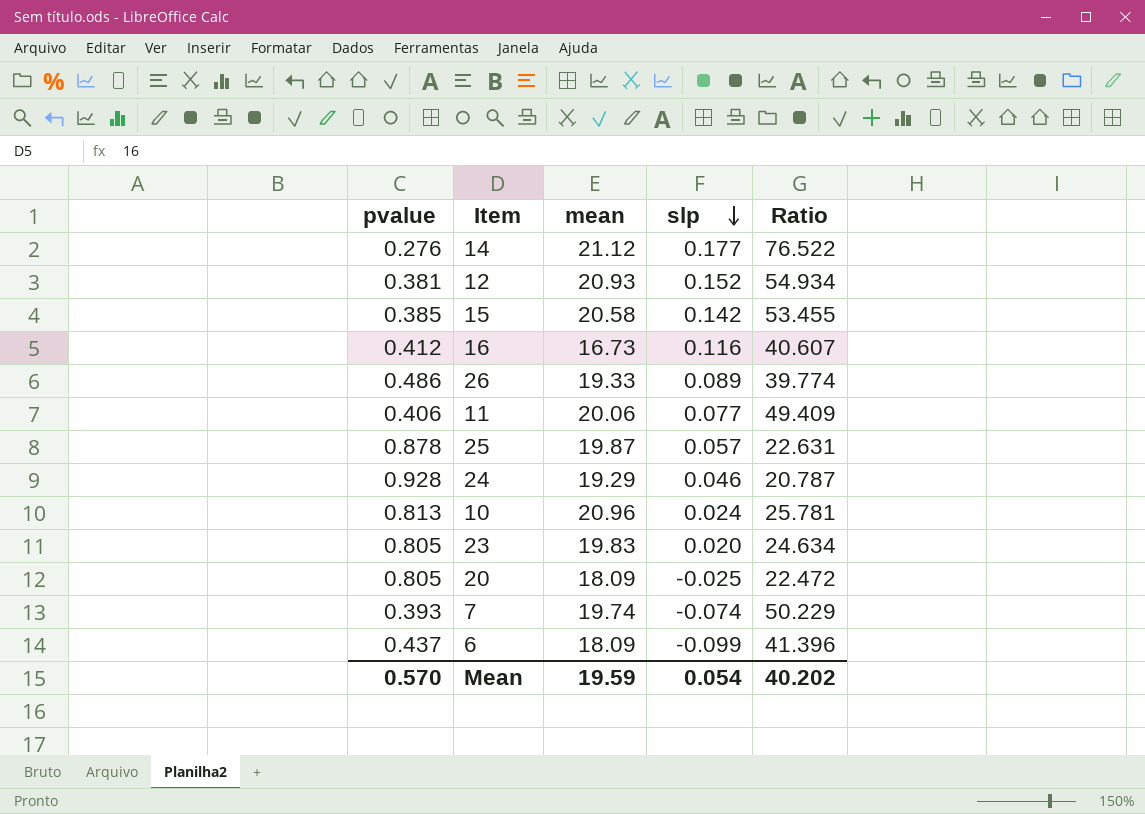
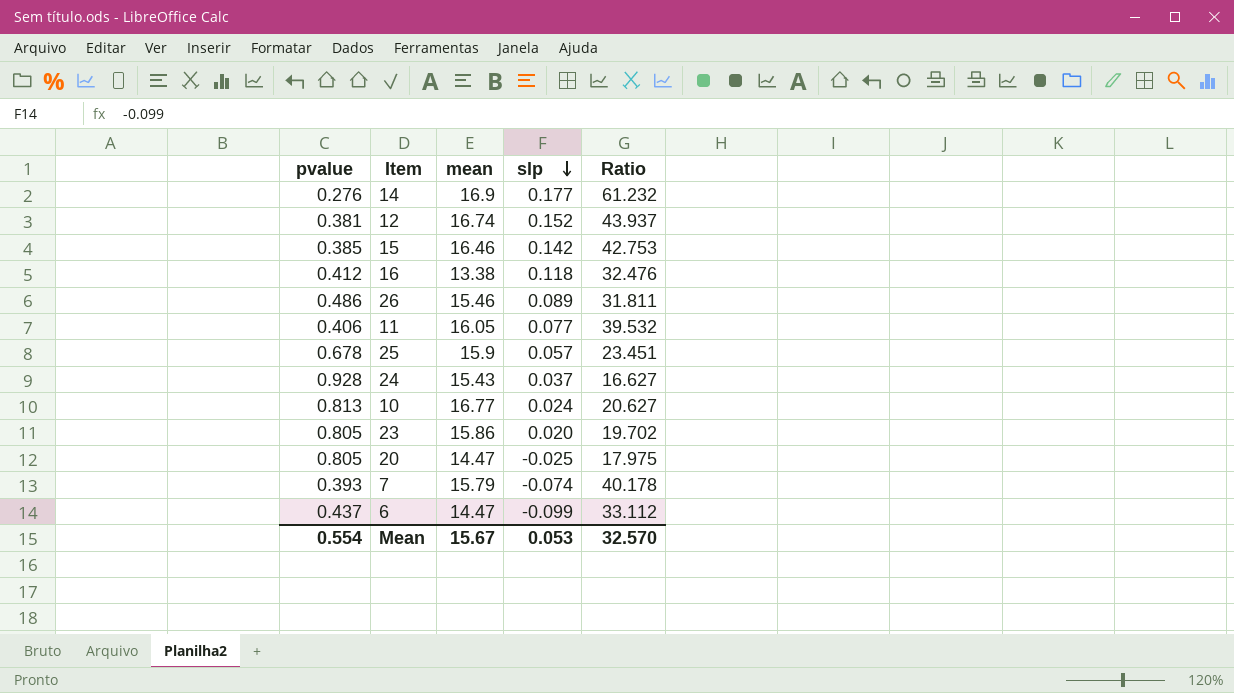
14 | mean: 21.12 -> 16.9
14 | Ratio: 76.522 -> 61.232
12 | mean: 20.93 -> 16.74
12 | Ratio: 54.934 -> 43.937
15 | mean: 20.58 -> 16.46
15 | Ratio: 53.455 -> 42.753
16 | mean: 16.73 -> 13.38
16 | slp: 0.116 -> 0.118
16 | Ratio: 40.607 -> 32.476
26 | mean: 19.33 -> 15.46
26 | Ratio: 39.774 -> 31.811
11 | mean: 20.06 -> 16.05
11 | Ratio: 49.409 -> 39.532
25 | pvalue: 0.878 -> 0.678
25 | mean: 19.87 -> 15.9
25 | Ratio: 22.631 -> 23.451
24 | mean: 19.29 -> 15.43
24 | slp: 0.046 -> 0.037
24 | Ratio: 20.787 -> 16.627
10 | mean: 20.96 -> 16.77
10 | Ratio: 25.781 -> 20.627
23 | mean: 19.83 -> 15.86
23 | Ratio: 24.634 -> 19.702
20 | mean: 18.09 -> 14.47
20 | Ratio: 22.472 -> 17.975
7 | mean: 19.74 -> 15.79
7 | Ratio: 50.229 -> 40.178
6 | mean: 18.09 -> 14.47
6 | Ratio: 41.396 -> 33.112
Mean | pvalue: 0.570 -> 0.554
Mean | mean: 19.59 -> 15.67
Mean | slp: 0.054 -> 0.053
Mean | Ratio: 40.202 -> 32.570

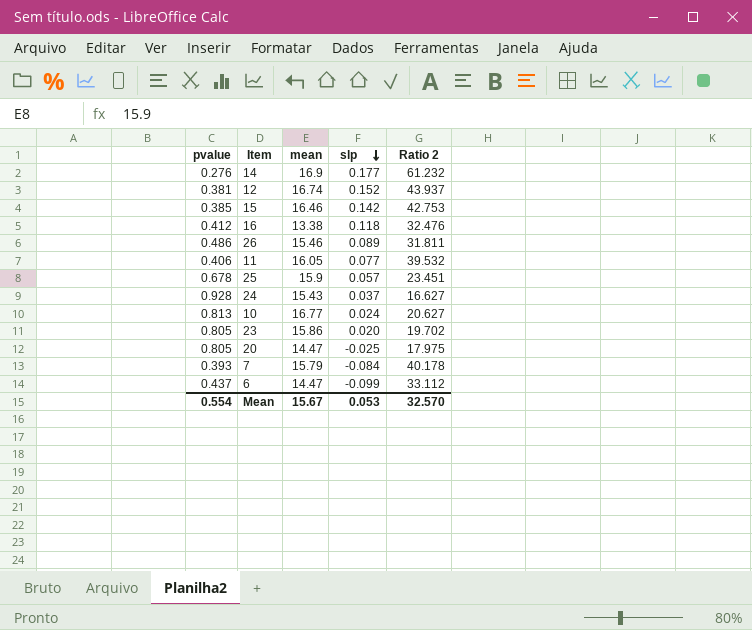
column name: Ratio -> Ratio 2
7 | slp: -0.074 -> -0.084

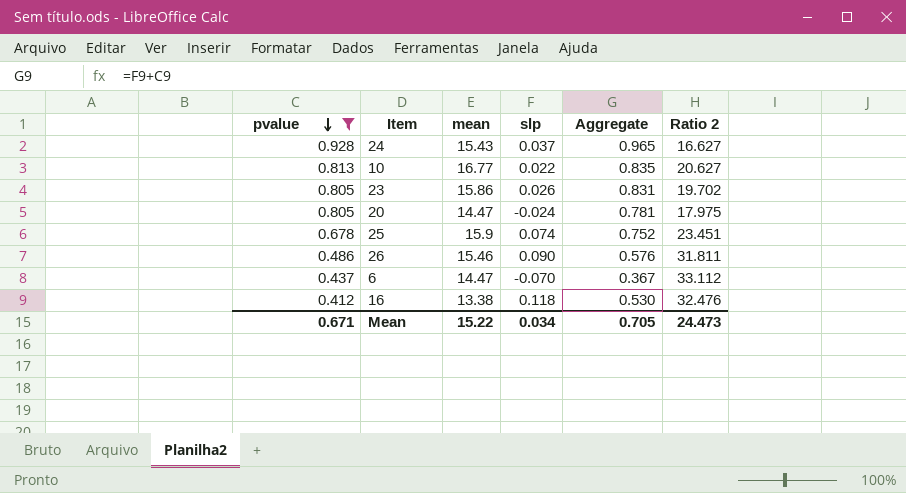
filter: none -> pvalue >= 0.412
row order: slp descending -> pvalue descending
column Aggregate | formula: none -> [pvalue] + [slp]
10 | slp: 0.024 -> 0.022
23 | slp: 0.020 -> 0.026
20 | slp: -0.025 -> -0.024
25 | slp: 0.057 -> 0.074
26 | slp: 0.089 -> 0.090
6 | slp: -0.099 -> -0.070
Mean | pvalue: 0.554 -> 0.671
Mean | mean: 15.67 -> 15.22
Mean | slp: 0.053 -> 0.034
Mean | Ratio 2: 32.570 -> 24.473

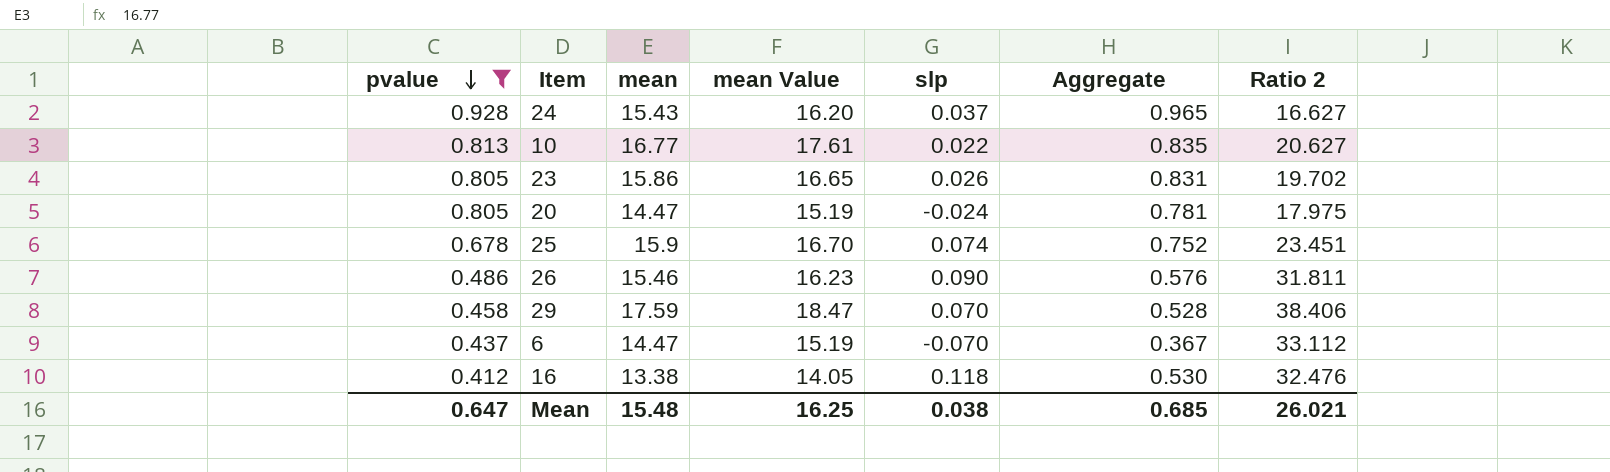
column mean Value | formula: none -> [mean] * 1.05
row 29: none -> 0.458 | 17.59 | 18.47 | 0.070 | 0.528 | 38.406
Mean | pvalue: 0.671 -> 0.647
Mean | mean: 15.22 -> 15.48
Mean | slp: 0.034 -> 0.038
Mean | Aggregate: 0.705 -> 0.685
Mean | Ratio 2: 24.473 -> 26.021

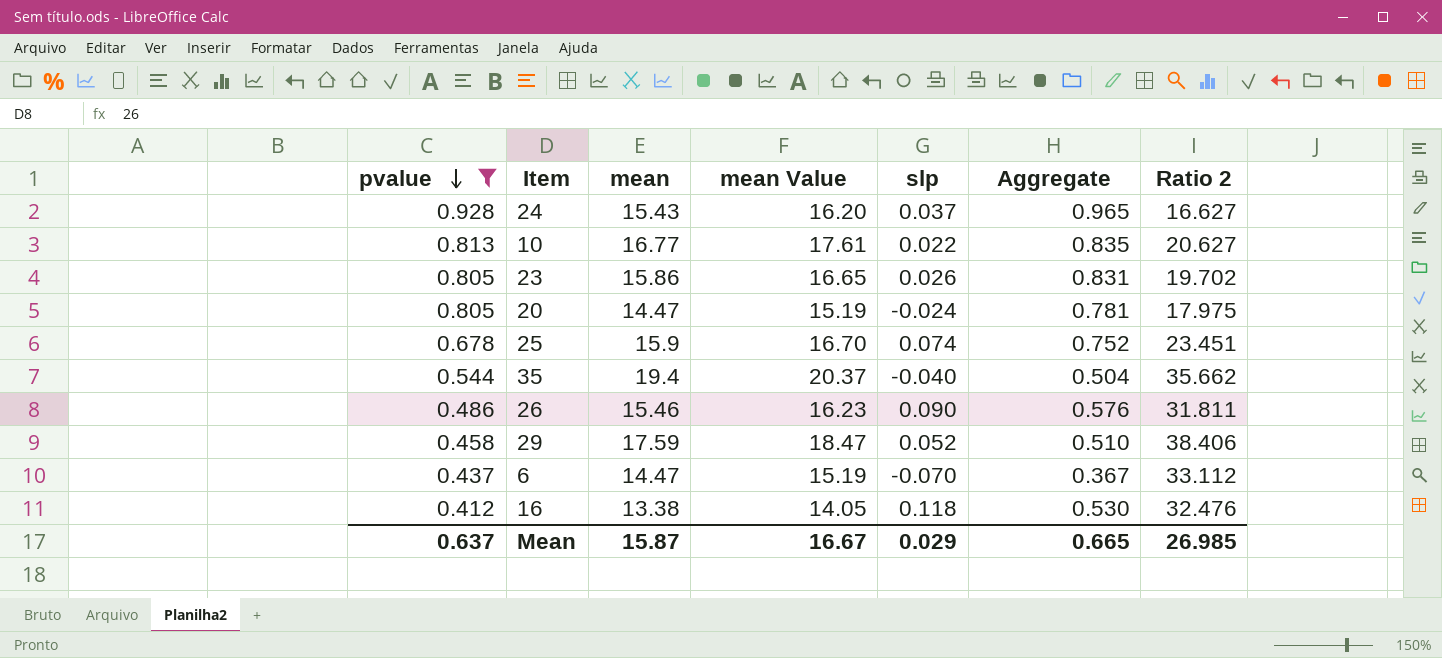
row 35: none -> 0.544 | 19.4 | 20.37 | -0.040 | 0.504 | 35.662
29 | slp: 0.070 -> 0.052
29 | Aggregate: 0.528 -> 0.510
Mean | pvalue: 0.647 -> 0.637
Mean | mean: 15.48 -> 15.87
Mean | mean Value: 16.25 -> 16.67
Mean | slp: 0.038 -> 0.029
Mean | Aggregate: 0.685 -> 0.665
Mean | Ratio 2: 26.021 -> 26.985

